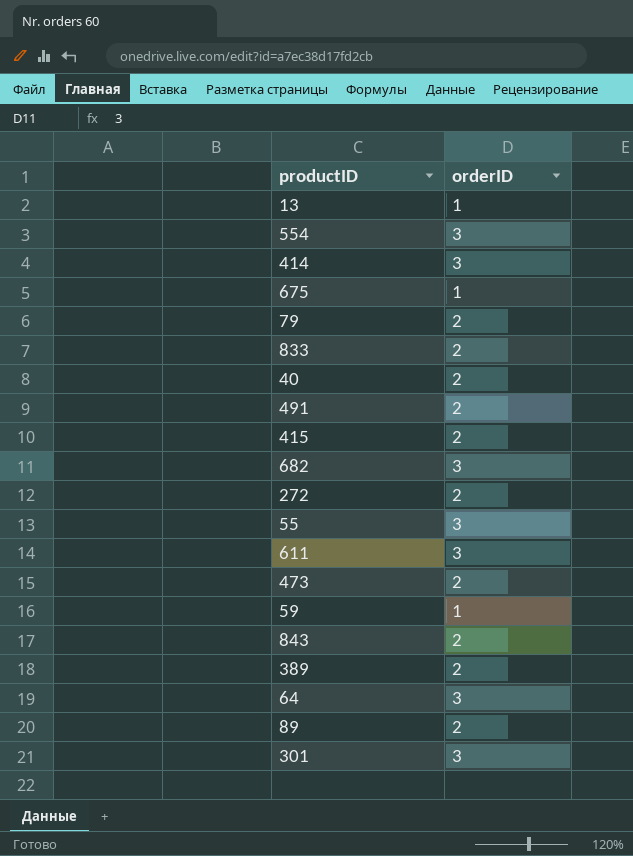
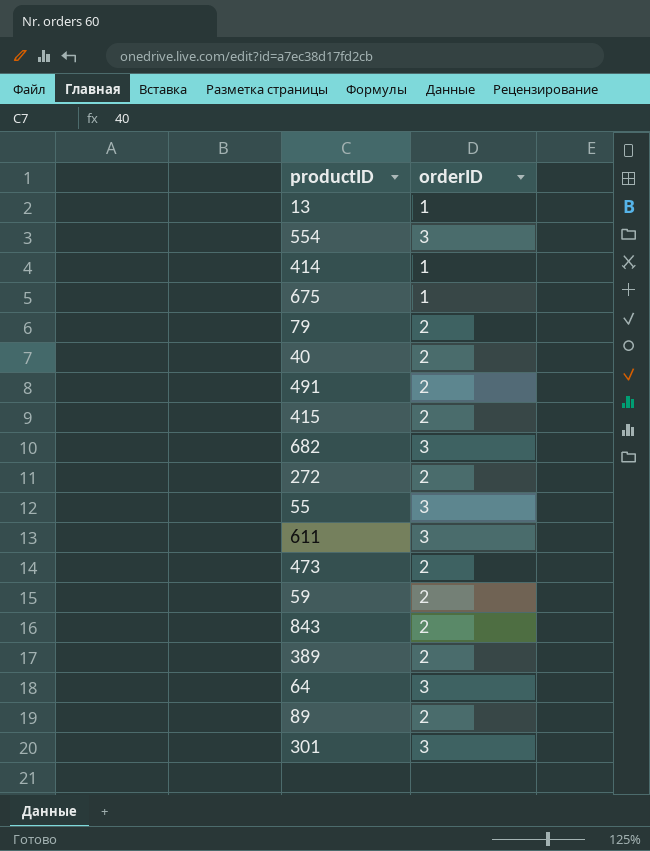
row 833: 2 -> none
414 | orderID: 3 -> 1
59 | orderID: 1 -> 2

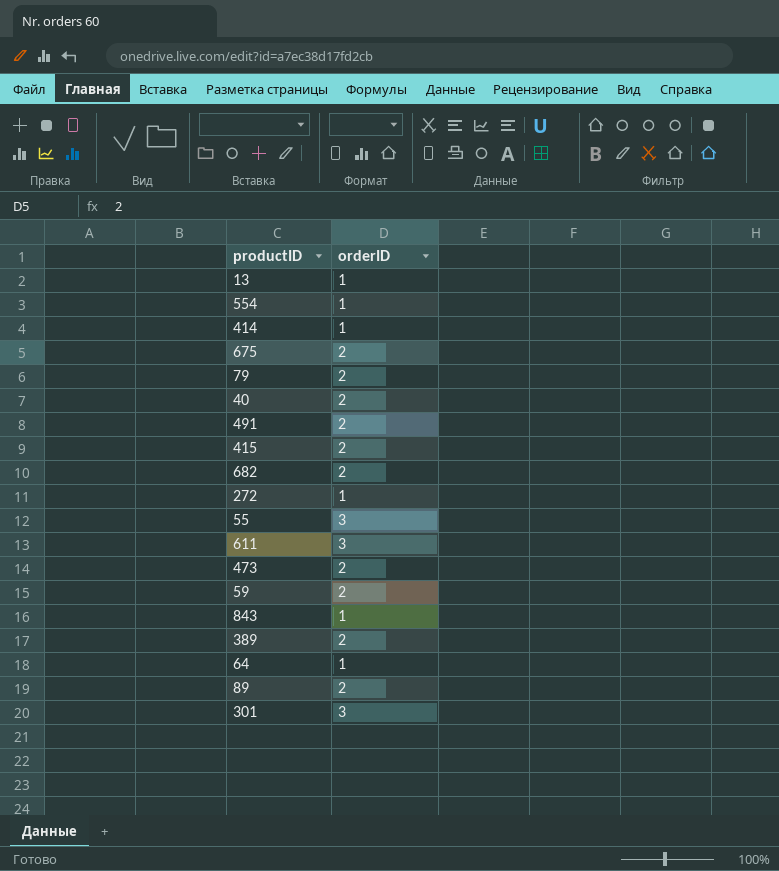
554 | orderID: 3 -> 1
675 | orderID: 1 -> 2
682 | orderID: 3 -> 2
272 | orderID: 2 -> 1
843 | orderID: 2 -> 1
64 | orderID: 3 -> 1

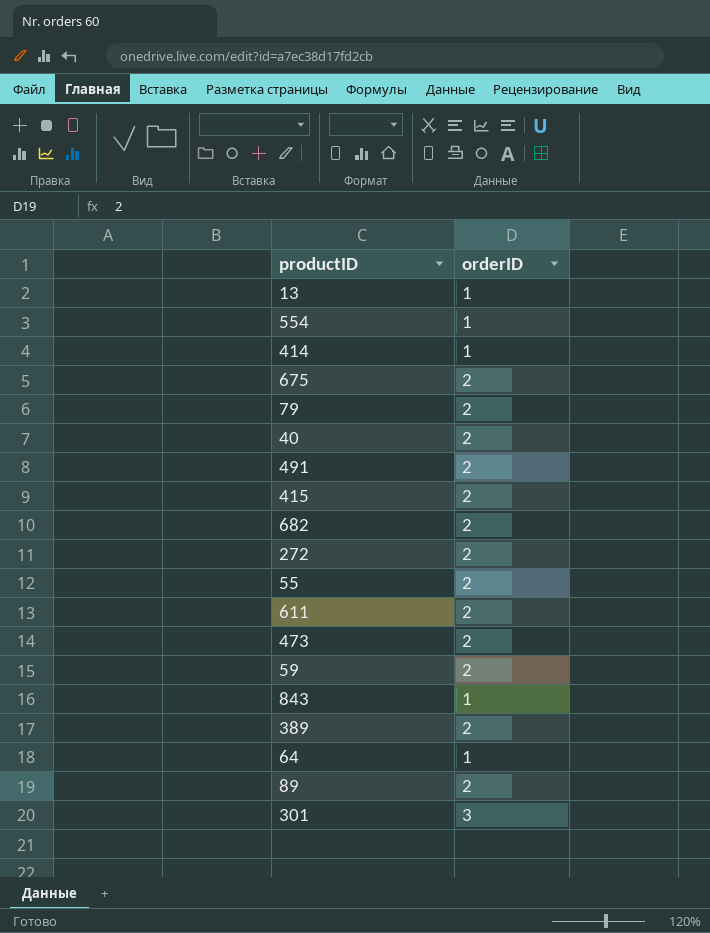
272 | orderID: 1 -> 2
55 | orderID: 3 -> 2
611 | orderID: 3 -> 2

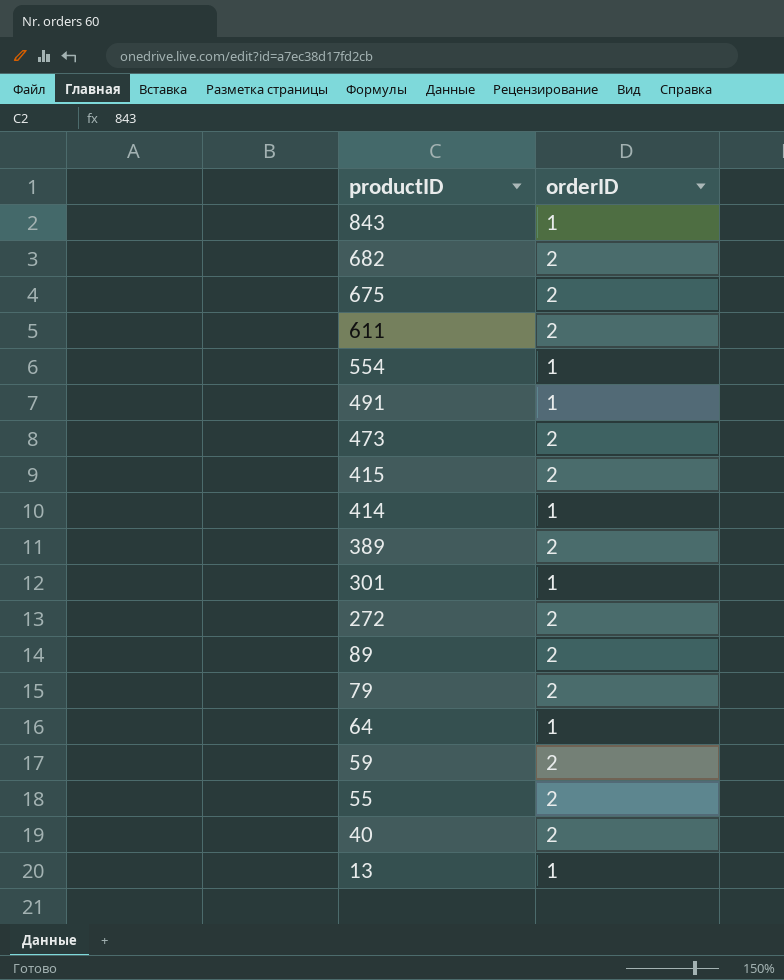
row order: none -> productID descending
491 | orderID: 2 -> 1
301 | orderID: 3 -> 1

